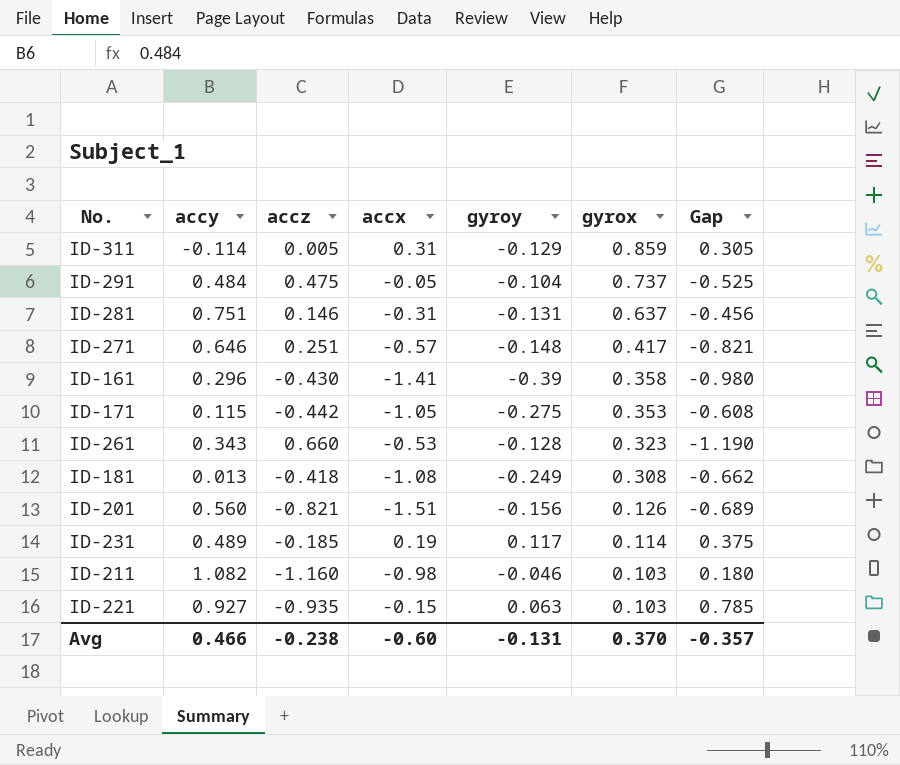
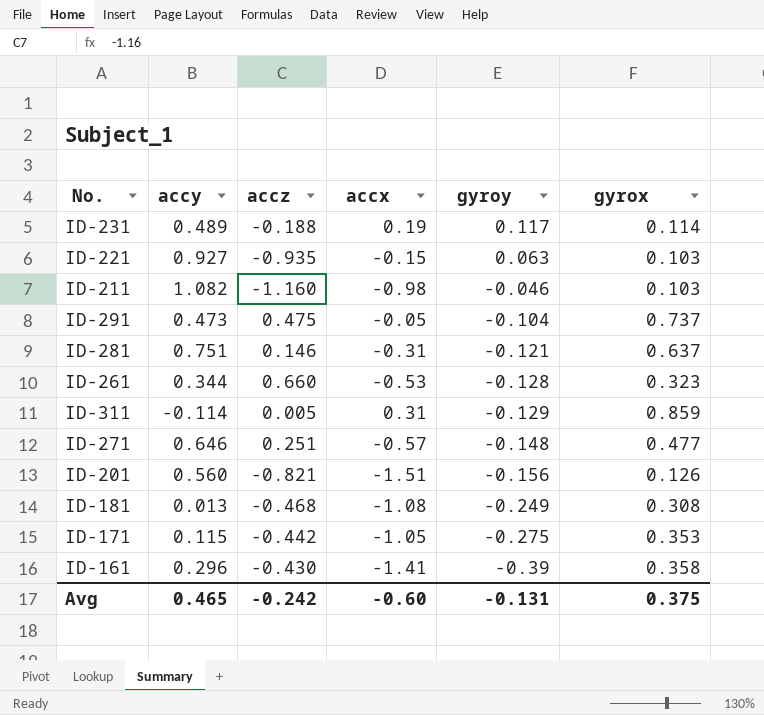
row order: gyrox descending -> gyroy descending
column Gap | formula: [accx] - [accz] -> none
ID-231 | accz: -0.185 -> -0.188
ID-291 | accy: 0.484 -> 0.473
ID-281 | gyroy: -0.131 -> -0.121
ID-261 | accy: 0.343 -> 0.344
ID-271 | gyrox: 0.417 -> 0.477
ID-181 | accz: -0.418 -> -0.468
Avg | accy: 0.466 -> 0.465
Avg | accz: -0.238 -> -0.242
Avg | gyrox: 0.370 -> 0.375

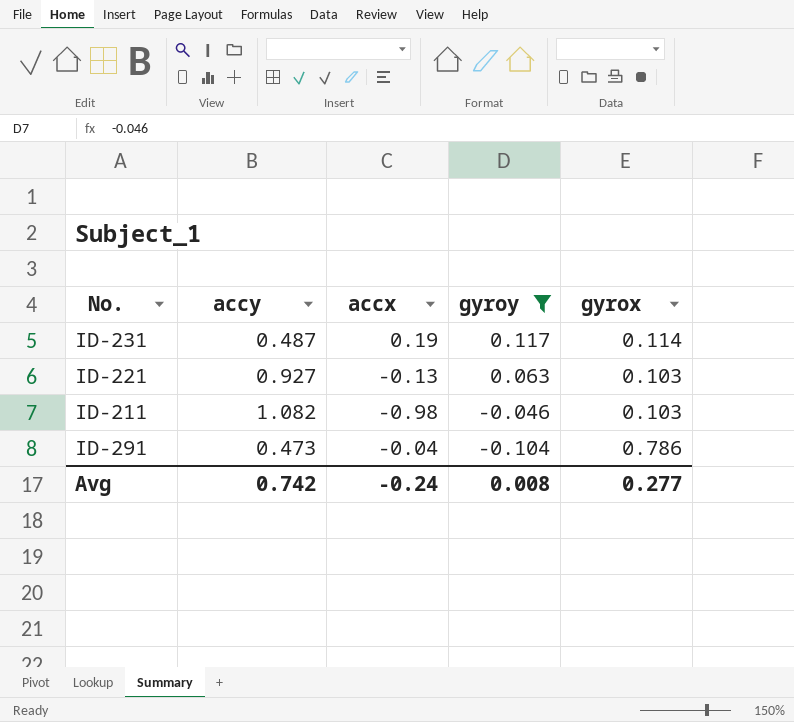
filter: none -> gyroy >= -0.104
column accz | position: 3 -> none
ID-231 | accy: 0.489 -> 0.487
ID-221 | accx: -0.15 -> -0.13
ID-291 | accx: -0.05 -> -0.04
ID-291 | gyrox: 0.737 -> 0.786
Avg | accy: 0.465 -> 0.742
Avg | accx: -0.60 -> -0.24
Avg | gyroy: -0.131 -> 0.008
Avg | gyrox: 0.375 -> 0.277

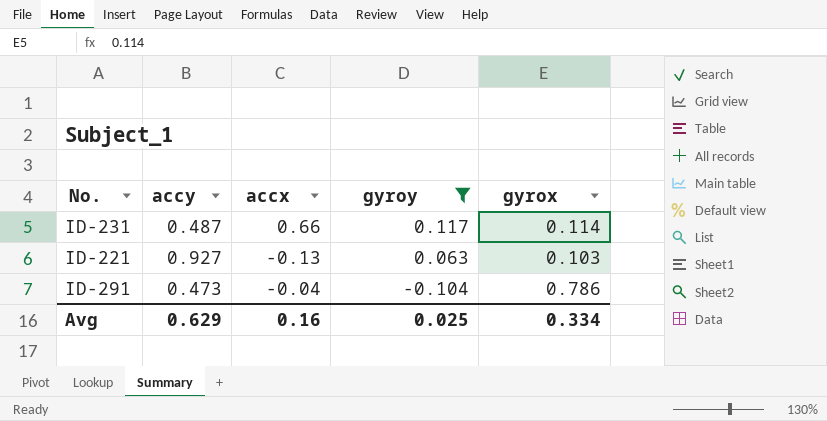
row ID-211: 1.082 | -0.98 | -0.046 | 0.103 -> none
ID-231 | accx: 0.19 -> 0.66
Avg | accy: 0.742 -> 0.629
Avg | accx: -0.24 -> 0.16
Avg | gyroy: 0.008 -> 0.025
Avg | gyrox: 0.277 -> 0.334

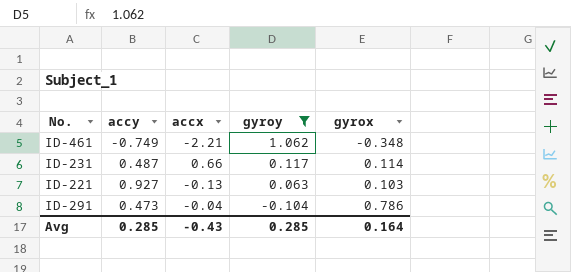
row ID-461: none -> -0.749 | -2.21 | 1.062 | -0.348
Avg | accy: 0.629 -> 0.285
Avg | accx: 0.16 -> -0.43
Avg | gyroy: 0.025 -> 0.285
Avg | gyrox: 0.334 -> 0.164

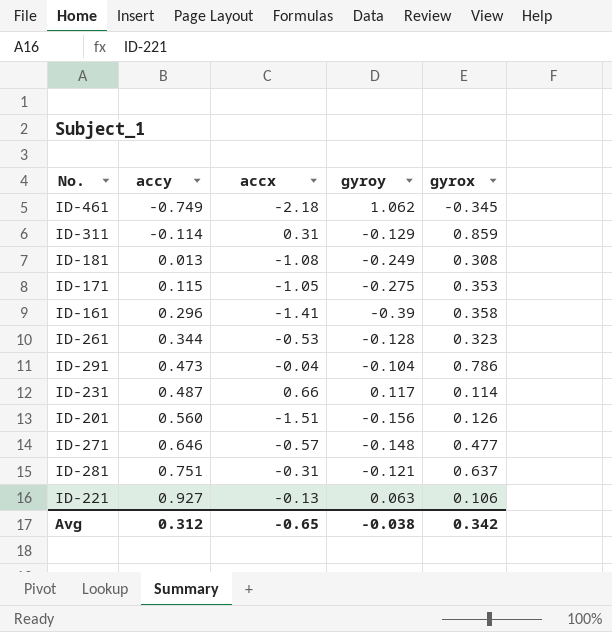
filter: gyroy >= -0.104 -> none
row order: gyroy descending -> accy ascending
ID-461 | accx: -2.21 -> -2.18
ID-461 | gyrox: -0.348 -> -0.345
ID-221 | gyrox: 0.103 -> 0.106
Avg | accy: 0.285 -> 0.312
Avg | accx: -0.43 -> -0.65
Avg | gyroy: 0.285 -> -0.038
Avg | gyrox: 0.164 -> 0.342

